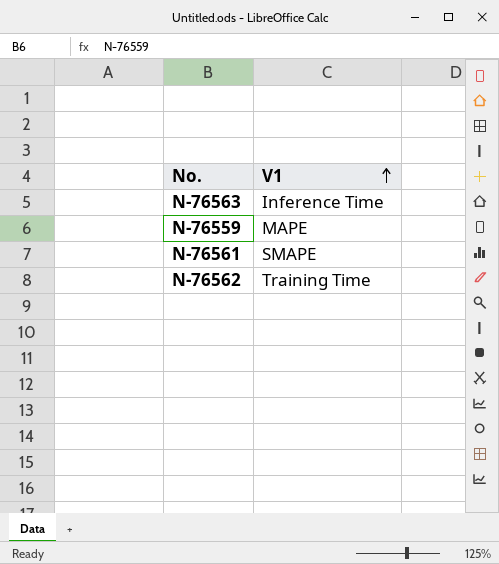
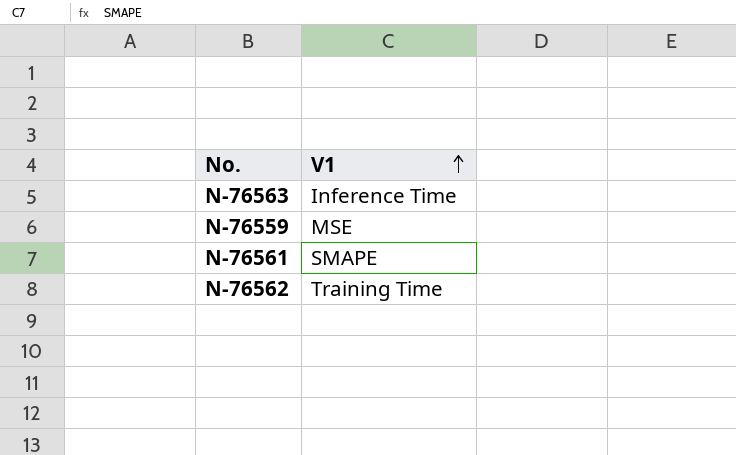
N-76559 | V1: MAPE -> MSE

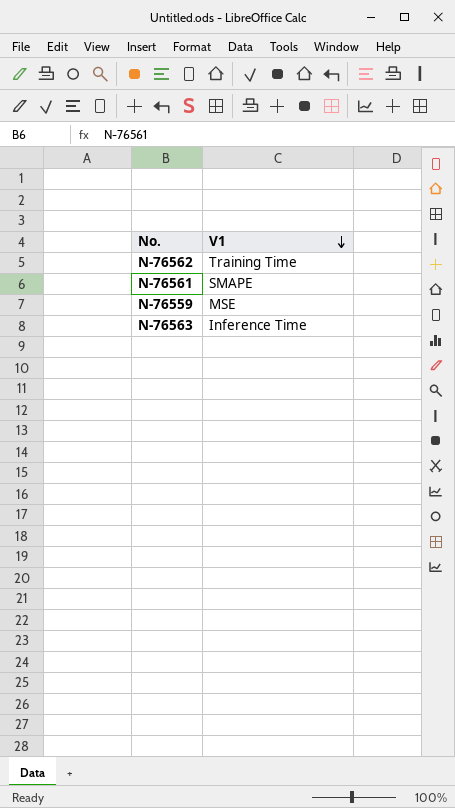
row order: V1 ascending -> V1 descending

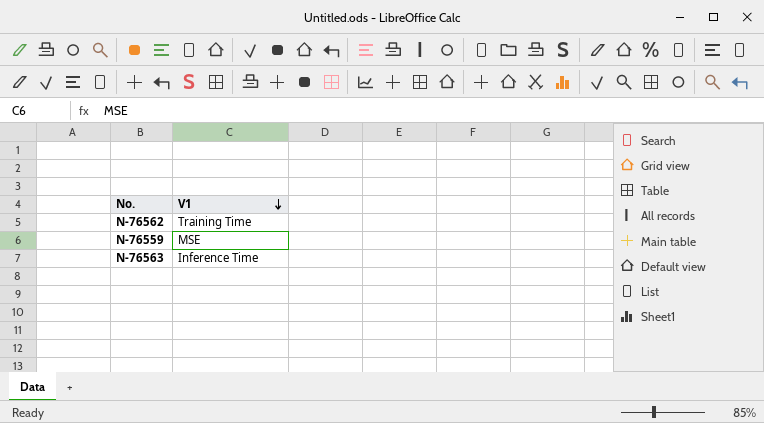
row N-76561: SMAPE -> none

